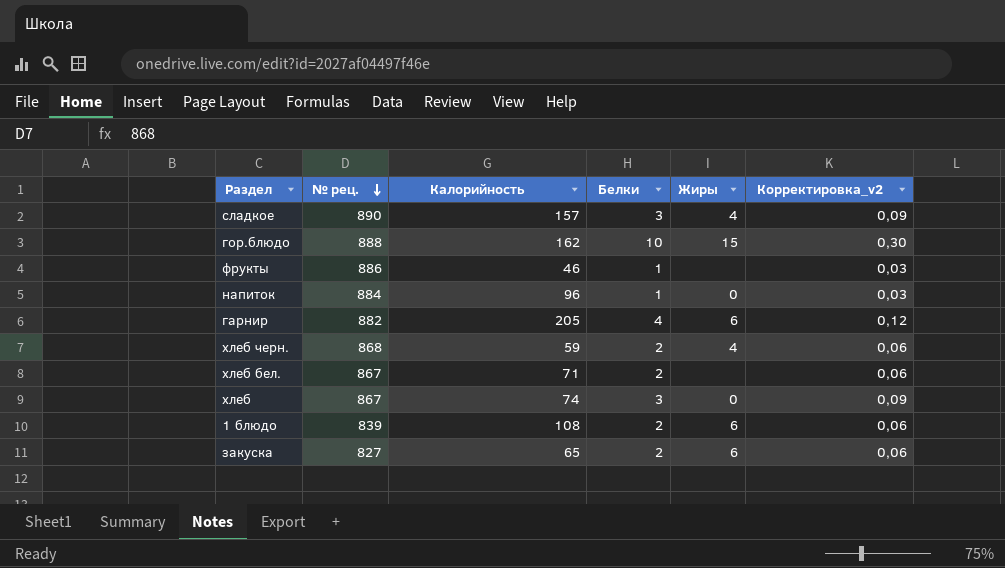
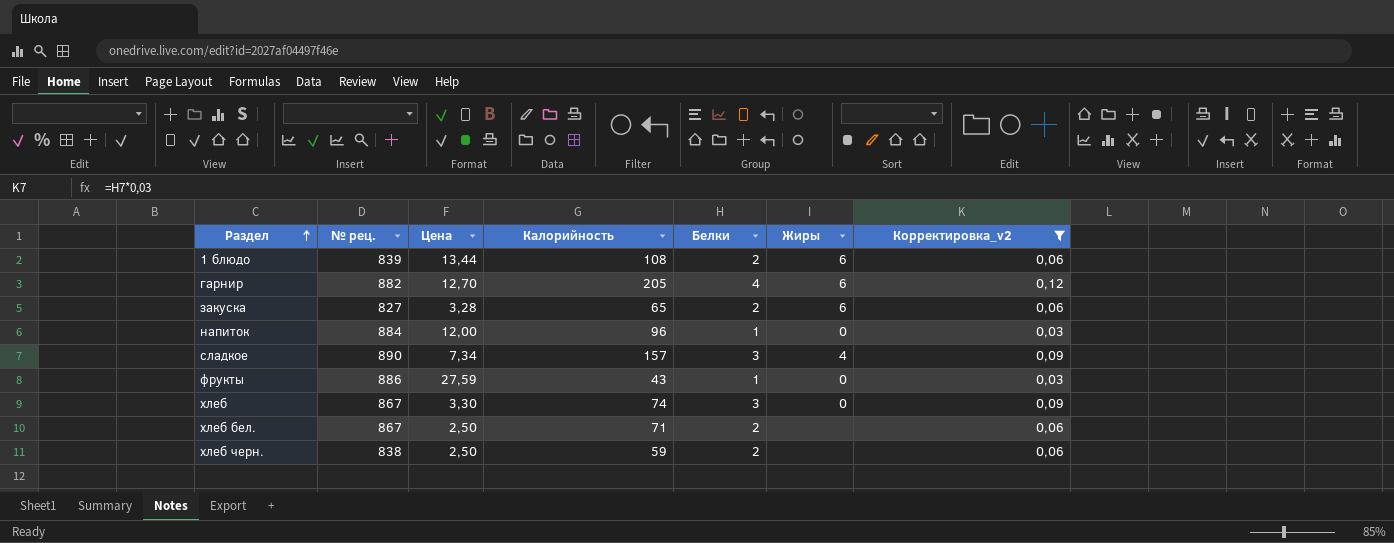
filter: none -> Корректировка_v2 != 0,30
row order: № рец. descending -> Раздел ascending
column Цена | position: none -> 3
фрукты | Калорийность: 46 -> 43
фрукты | Жиры: none -> 0
хлеб черн. | № рец.: 868 -> 838
хлеб черн. | Жиры: 4 -> none

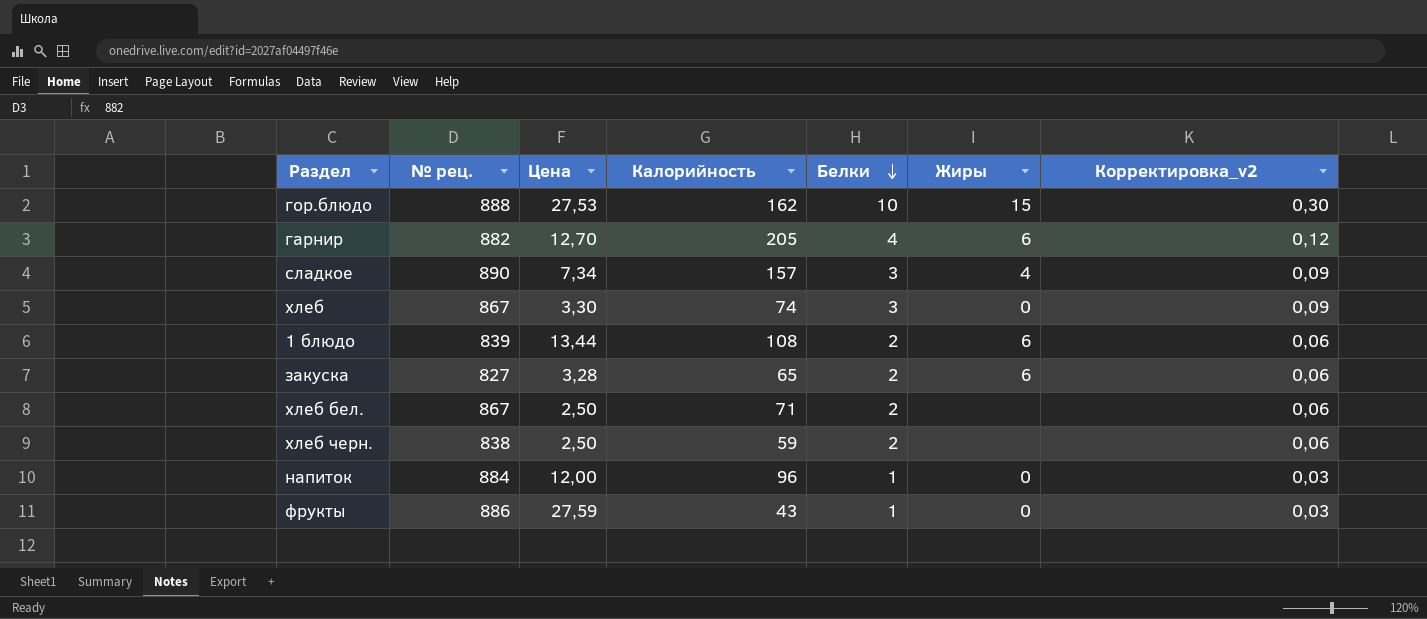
filter: Корректировка_v2 != 0,30 -> none
row order: Раздел ascending -> Белки descending

